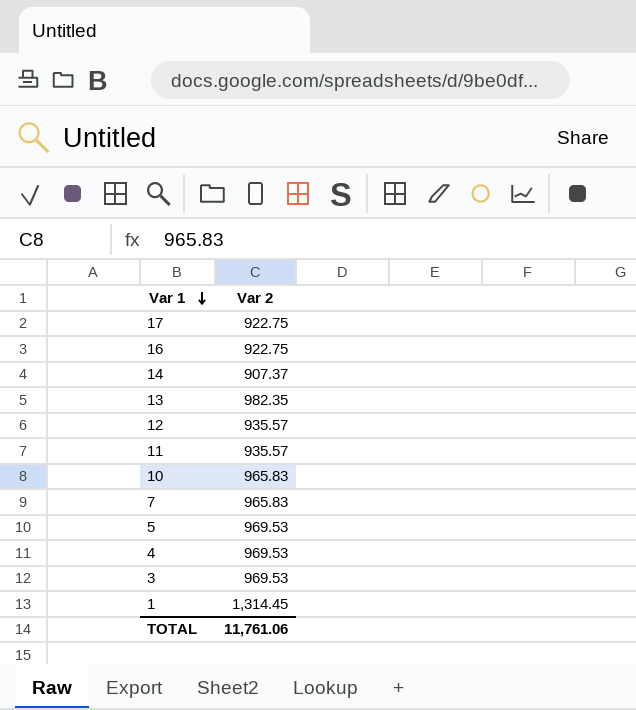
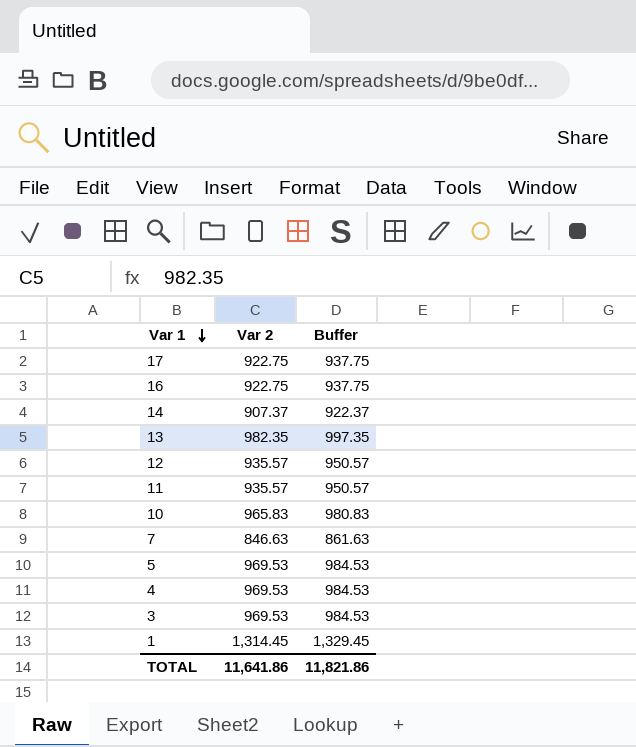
column Buffer | formula: none -> [Var 2] + 15
7 | Var 2: 965.83 -> 846.63
TOTAL | Var 2: 11,761.06 -> 11,641.86

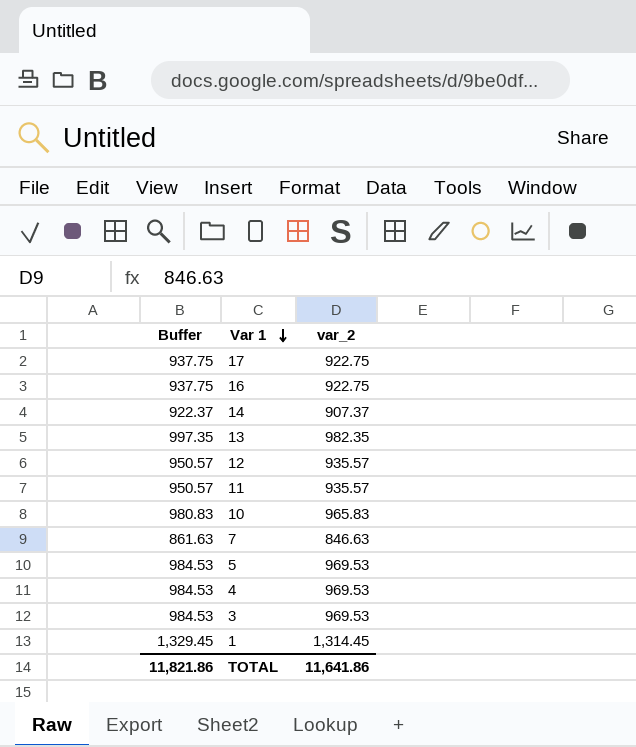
column Buffer | position: 3 -> 1
column name: Var 2 -> var_2

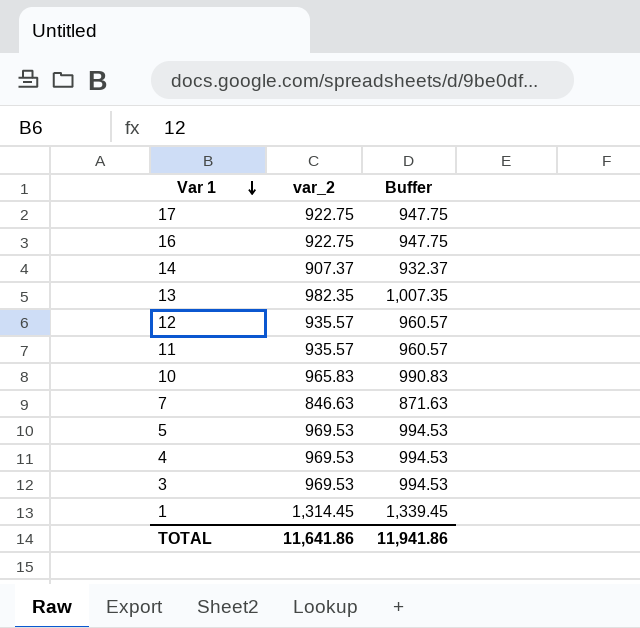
column Buffer | formula: [var_2] + 15 -> [var_2] + 25
column Buffer | position: 1 -> 3
TOTAL | Buffer: 11,821.86 -> 11,941.86

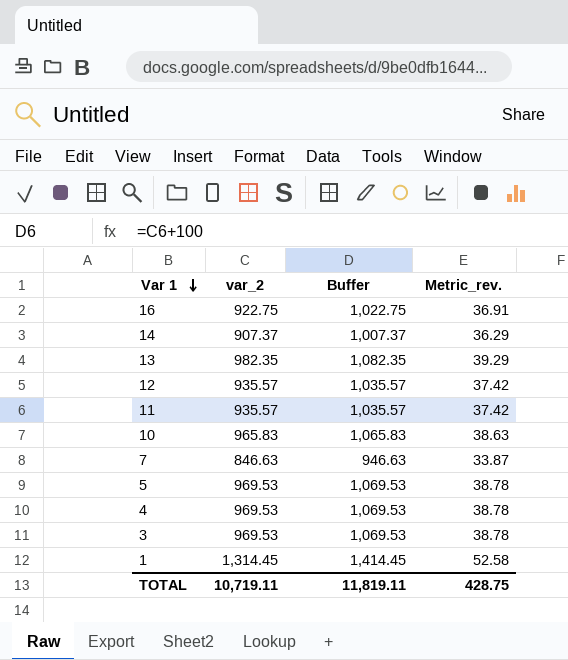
column Buffer | formula: [var_2] + 25 -> [var_2] + 100
column Metric_rev. | formula: none -> [var_2] * 0.04
row 17: 922.75 | 947.75 -> none
TOTAL | var_2: 11,641.86 -> 10,719.11
TOTAL | Buffer: 11,941.86 -> 11,819.11

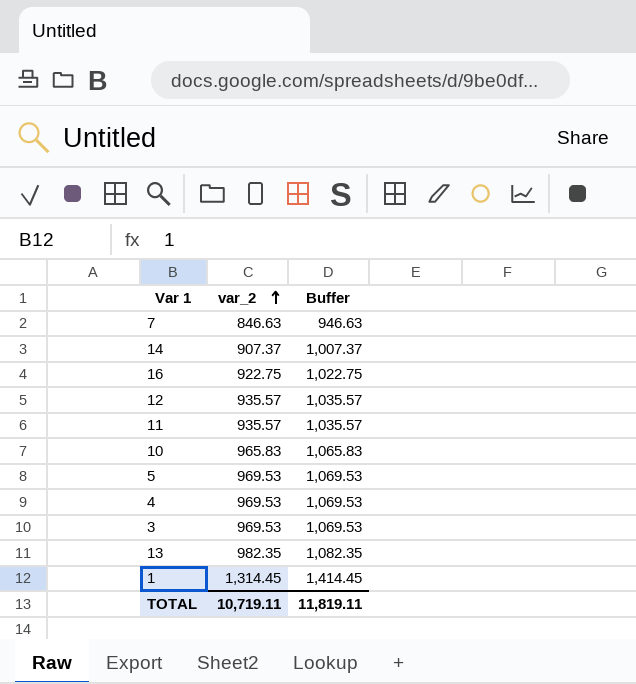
row order: Var 1 descending -> var_2 ascending
column Metric_rev. | formula: [var_2] * 0.04 -> none

